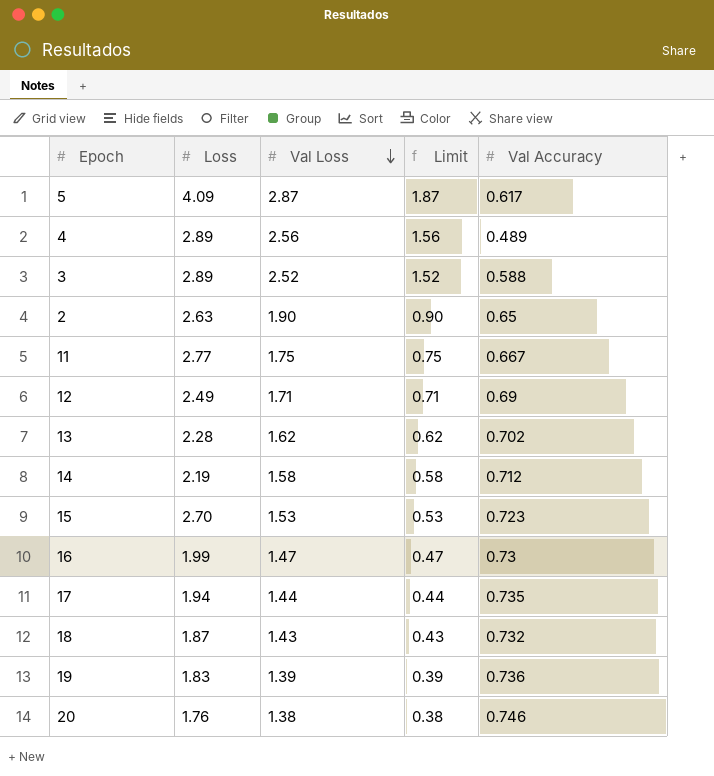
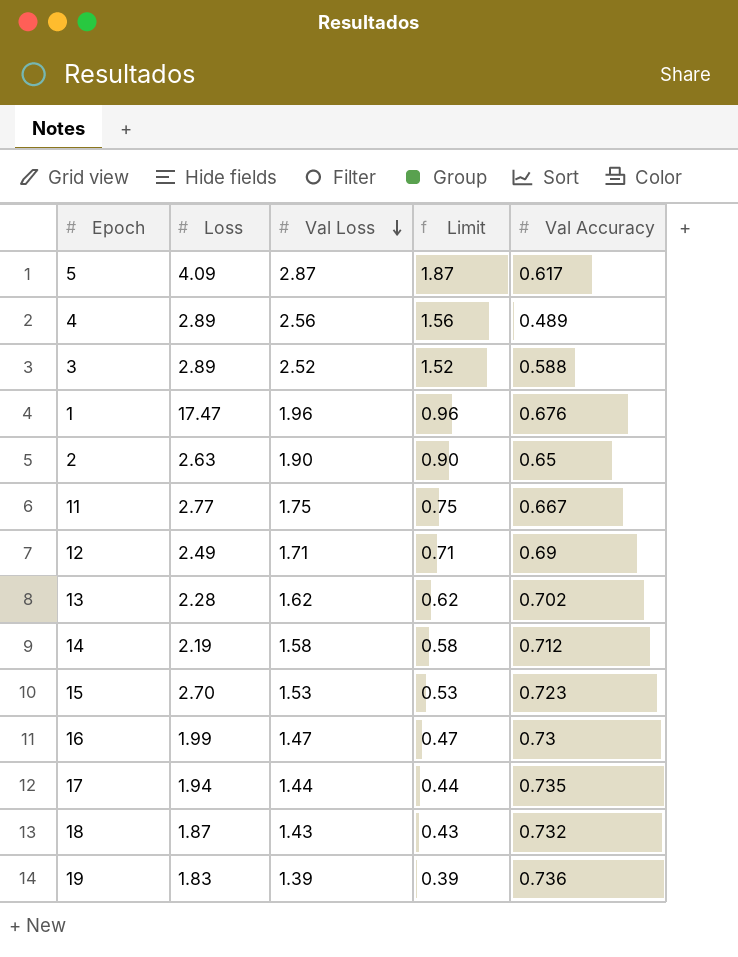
row 20: 1.76 | 1.38 | 0.38 | 0.746 -> none
row 1: none -> 17.47 | 1.96 | 0.96 | 0.676

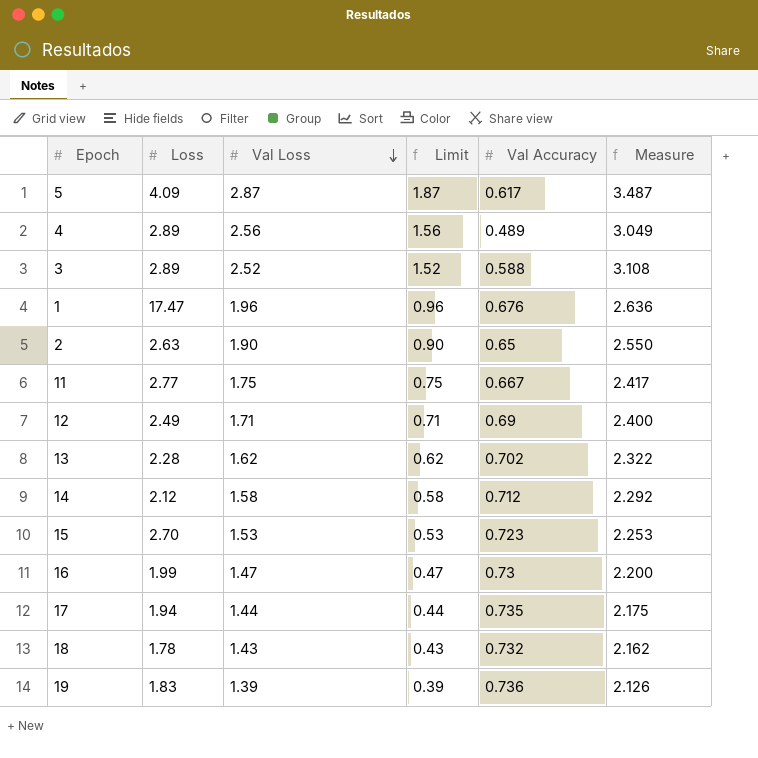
column Measure | formula: none -> [Val Loss] + [Val Accuracy]
14 | Loss: 2.19 -> 2.12
18 | Loss: 1.87 -> 1.78

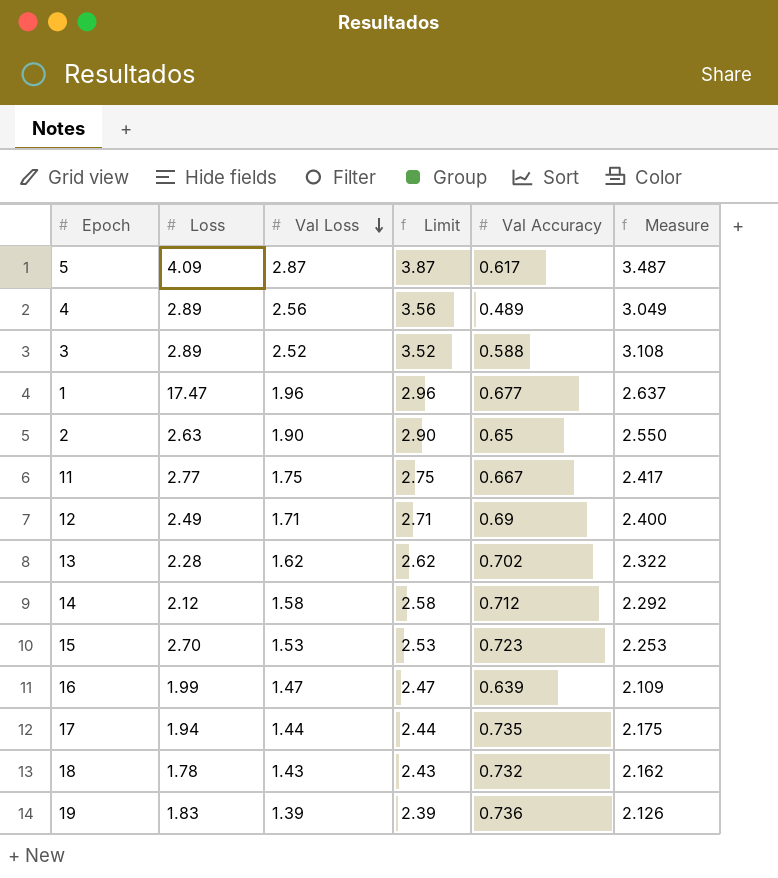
column Limit | formula: [Val Loss] - 1 -> [Val Loss] + 1
1 | Val Accuracy: 0.676 -> 0.677
1 | Measure: 2.636 -> 2.637
16 | Val Accuracy: 0.73 -> 0.639
16 | Measure: 2.200 -> 2.109

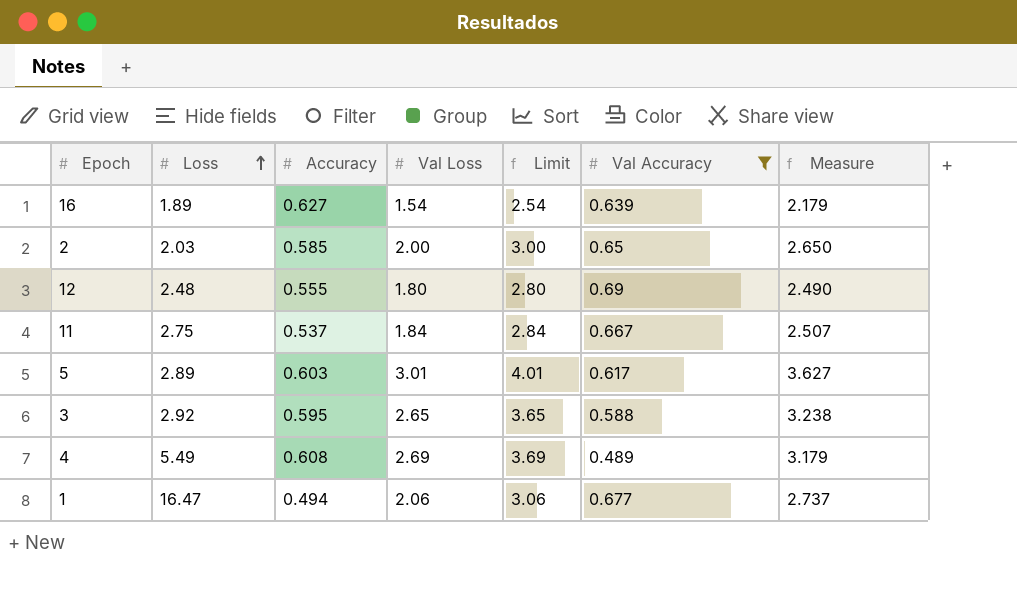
filter: none -> Val Accuracy <= 0.69
row order: Val Loss descending -> Loss ascending
column Accuracy | position: none -> 3
16 | Loss: 1.99 -> 1.89
16 | Val Loss: 1.47 -> 1.54
16 | Limit: 2.47 -> 2.54
16 | Measure: 2.109 -> 2.179
2 | Loss: 2.63 -> 2.03
2 | Val Loss: 1.90 -> 2.00
2 | Limit: 2.90 -> 3.00
2 | Measure: 2.550 -> 2.650
12 | Loss: 2.49 -> 2.48
12 | Val Loss: 1.71 -> 1.80
12 | Limit: 2.71 -> 2.80
12 | Measure: 2.400 -> 2.490
11 | Loss: 2.77 -> 2.75
11 | Val Loss: 1.75 -> 1.84
11 | Limit: 2.75 -> 2.84
11 | Measure: 2.417 -> 2.507
5 | Loss: 4.09 -> 2.89
5 | Val Loss: 2.87 -> 3.01
5 | Limit: 3.87 -> 4.01
5 | Measure: 3.487 -> 3.627
3 | Loss: 2.89 -> 2.92
3 | Val Loss: 2.52 -> 2.65
3 | Limit: 3.52 -> 3.65
3 | Measure: 3.108 -> 3.238
4 | Loss: 2.89 -> 5.49
4 | Val Loss: 2.56 -> 2.69
4 | Limit: 3.56 -> 3.69
4 | Measure: 3.049 -> 3.179
1 | Loss: 17.47 -> 16.47
1 | Val Loss: 1.96 -> 2.06
1 | Limit: 2.96 -> 3.06
1 | Measure: 2.637 -> 2.737

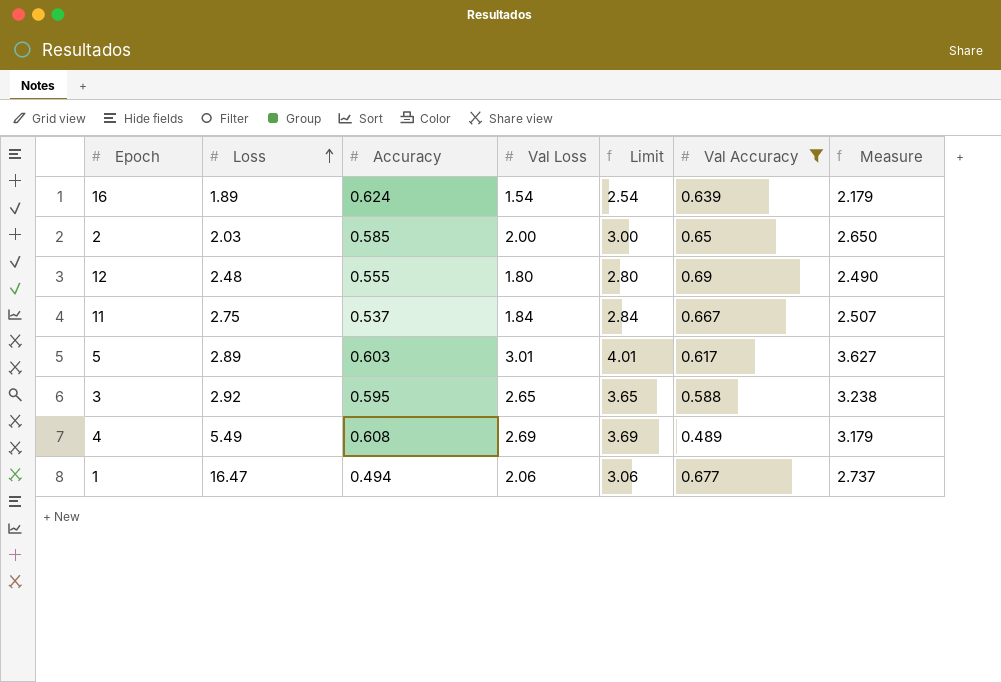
16 | Accuracy: 0.627 -> 0.624

